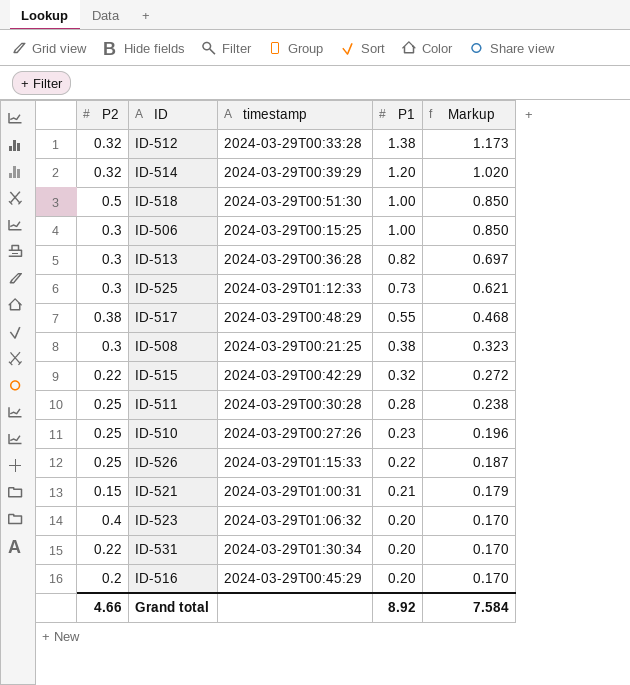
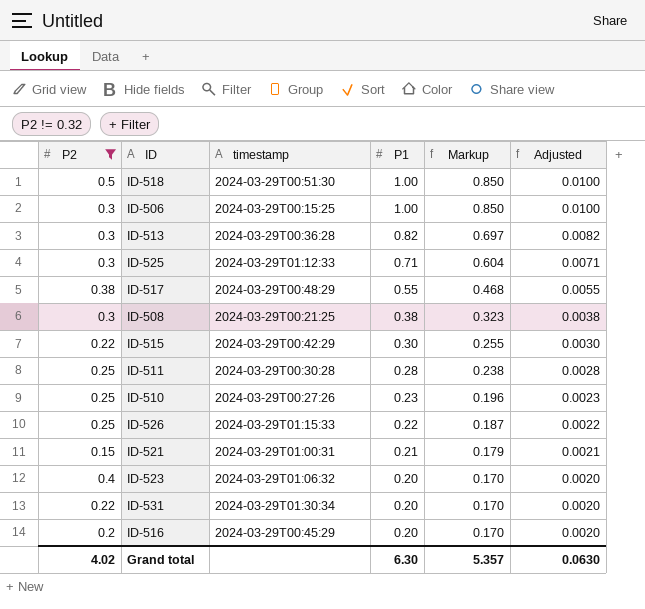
filter: none -> P2 != 0.32
column Adjusted | formula: none -> [P1] * 0.01
ID-525 | P1: 0.73 -> 0.71
ID-525 | Markup: 0.621 -> 0.604
ID-515 | P1: 0.32 -> 0.30
ID-515 | Markup: 0.272 -> 0.255
Grand total | P2: 4.66 -> 4.02
Grand total | P1: 8.92 -> 6.30
Grand total | Markup: 7.584 -> 5.357

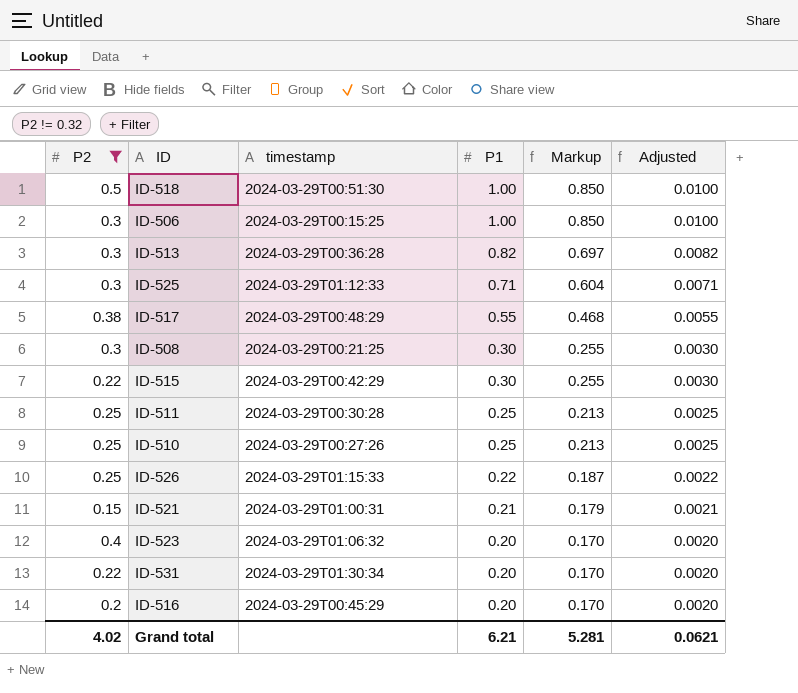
ID-508 | P1: 0.38 -> 0.30
ID-508 | Markup: 0.323 -> 0.255
ID-508 | Adjusted: 0.0038 -> 0.0030
ID-511 | P1: 0.28 -> 0.25
ID-511 | Markup: 0.238 -> 0.213
ID-511 | Adjusted: 0.0028 -> 0.0025
ID-510 | P1: 0.23 -> 0.25
ID-510 | Markup: 0.196 -> 0.213
ID-510 | Adjusted: 0.0023 -> 0.0025
Grand total | P1: 6.30 -> 6.21
Grand total | Markup: 5.357 -> 5.281
Grand total | Adjusted: 0.0630 -> 0.0621

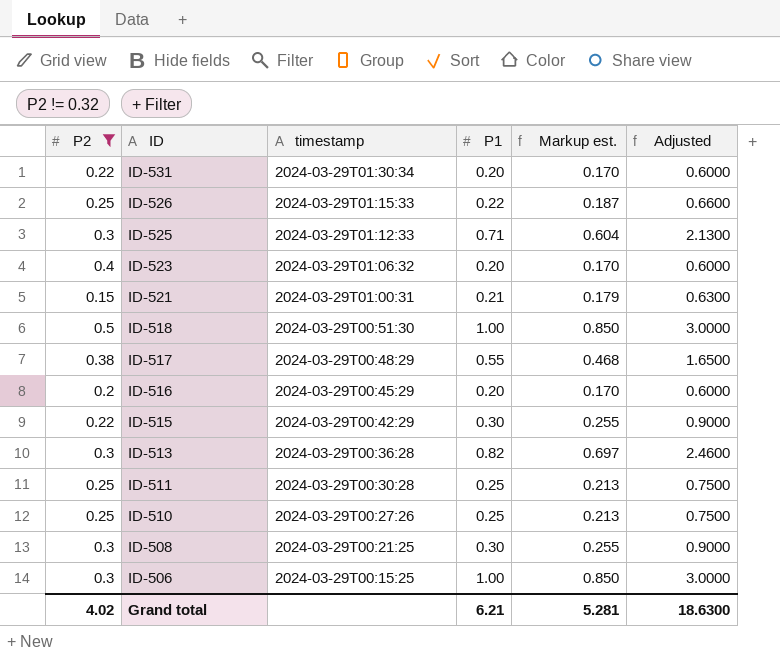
row order: P1 descending -> ID descending
column name: Markup -> Markup est.
column Adjusted | formula: [P1] * 0.01 -> [P1] * 3
Grand total | Adjusted: 0.0621 -> 18.6300

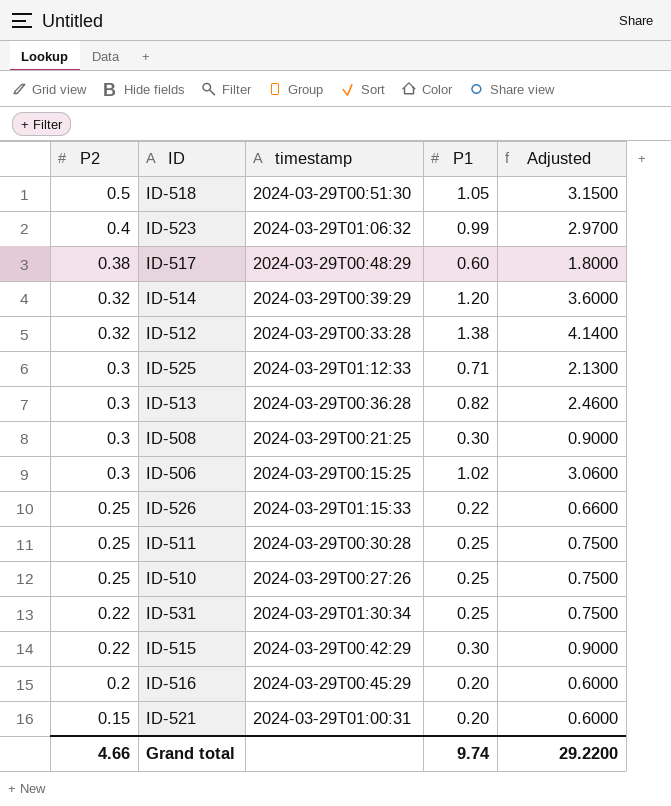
filter: P2 != 0.32 -> none
row order: ID descending -> P2 descending
column Markup est. | formula: [P1] * 0.85 -> none
ID-518 | P1: 1.00 -> 1.05
ID-518 | Adjusted: 3.0000 -> 3.1500
ID-523 | P1: 0.20 -> 0.99
ID-523 | Adjusted: 0.6000 -> 2.9700
ID-517 | P1: 0.55 -> 0.60
ID-517 | Adjusted: 1.6500 -> 1.8000
ID-506 | P1: 1.00 -> 1.02
ID-506 | Adjusted: 3.0000 -> 3.0600
ID-531 | P1: 0.20 -> 0.25
ID-531 | Adjusted: 0.6000 -> 0.7500
ID-521 | P1: 0.21 -> 0.20
ID-521 | Adjusted: 0.6300 -> 0.6000
Grand total | P2: 4.02 -> 4.66
Grand total | P1: 6.21 -> 9.74
Grand total | Adjusted: 18.6300 -> 29.2200

